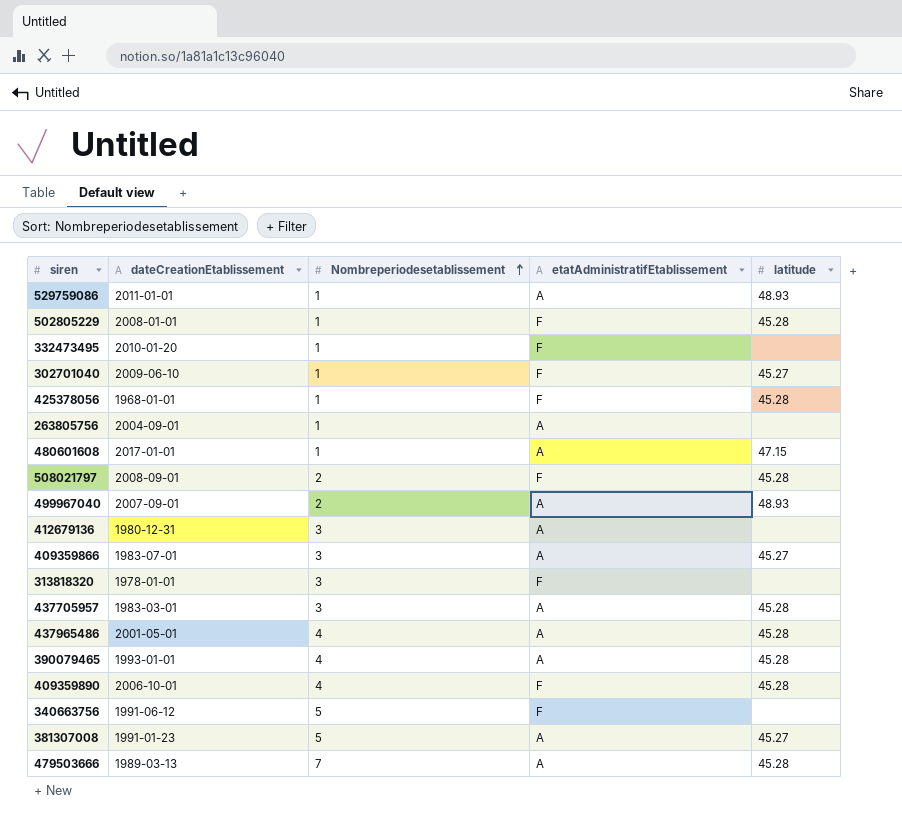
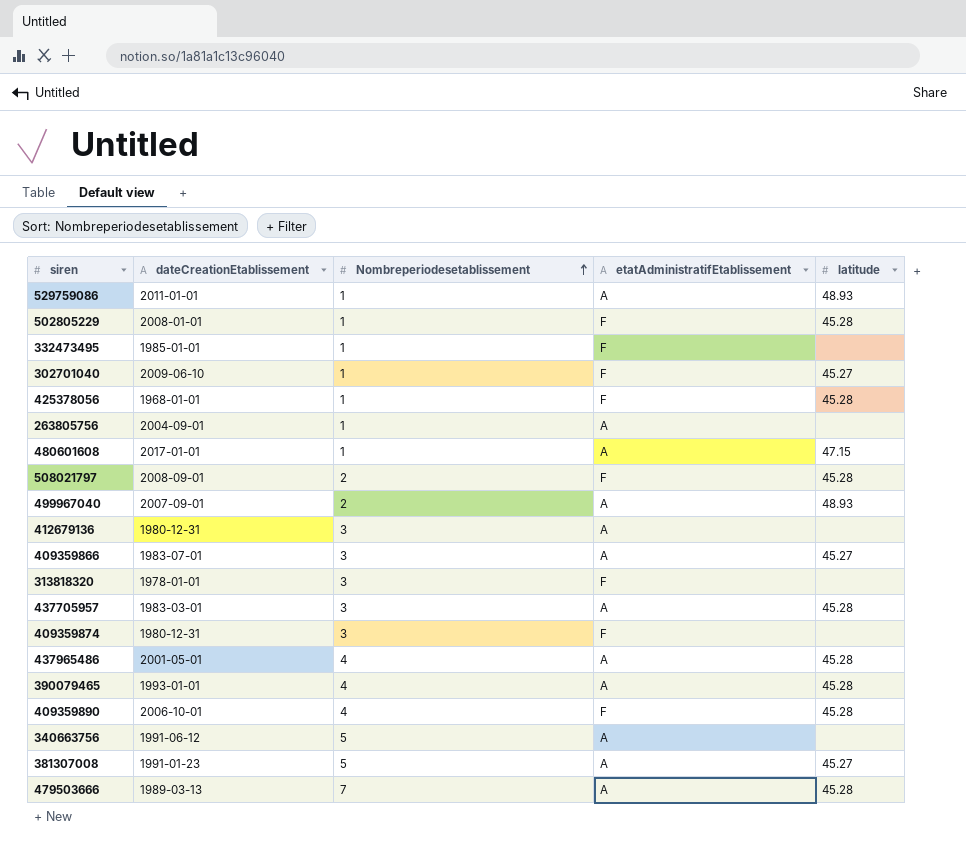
332473495 | dateCreationEtablissement: 2010-01-20 -> 1985-01-01
row 409359874: none -> 1980-12-31 | 3 | F | none
340663756 | etatAdministratifEtablissement: F -> A

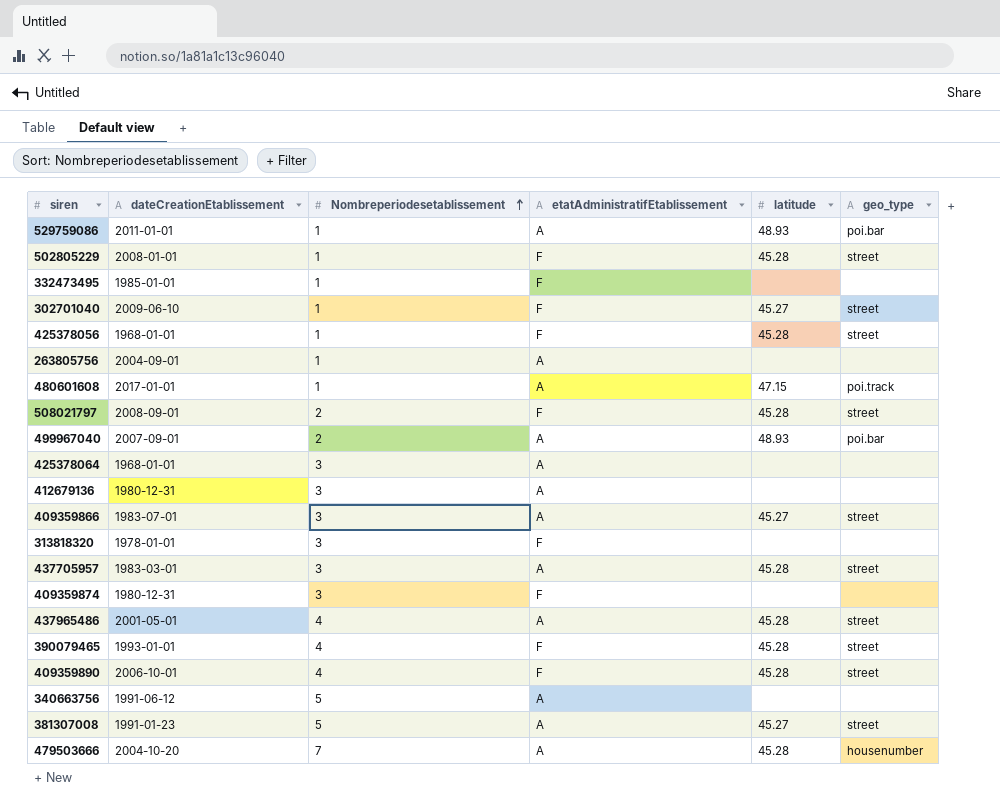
column geo_type | position: none -> 6
row 425378064: none -> 1968-01-01 | 3 | A | none | none
390079465 | etatAdministratifEtablissement: A -> F
479503666 | dateCreationEtablissement: 1989-03-13 -> 2004-10-20

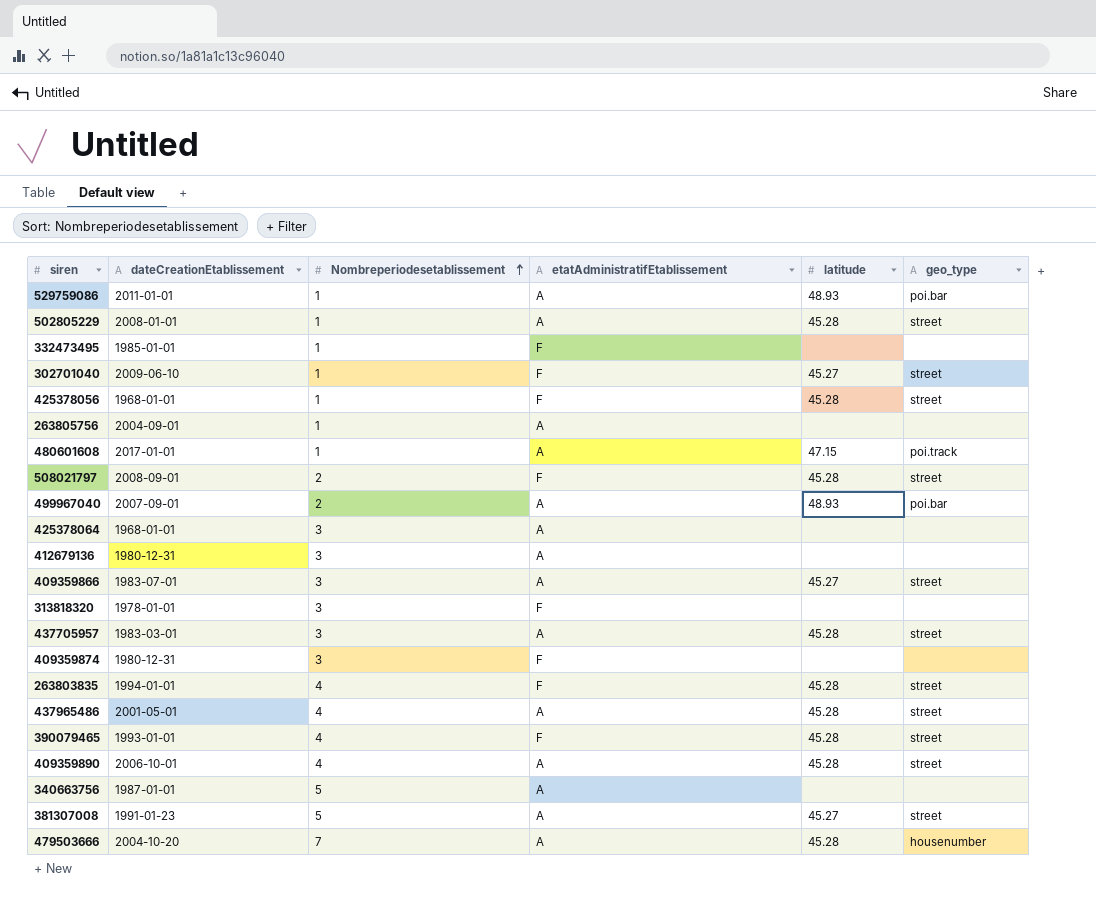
502805229 | etatAdministratifEtablissement: F -> A
row 263803835: none -> 1994-01-01 | 4 | F | 45.28 | street
409359890 | etatAdministratifEtablissement: F -> A
340663756 | dateCreationEtablissement: 1991-06-12 -> 1987-01-01

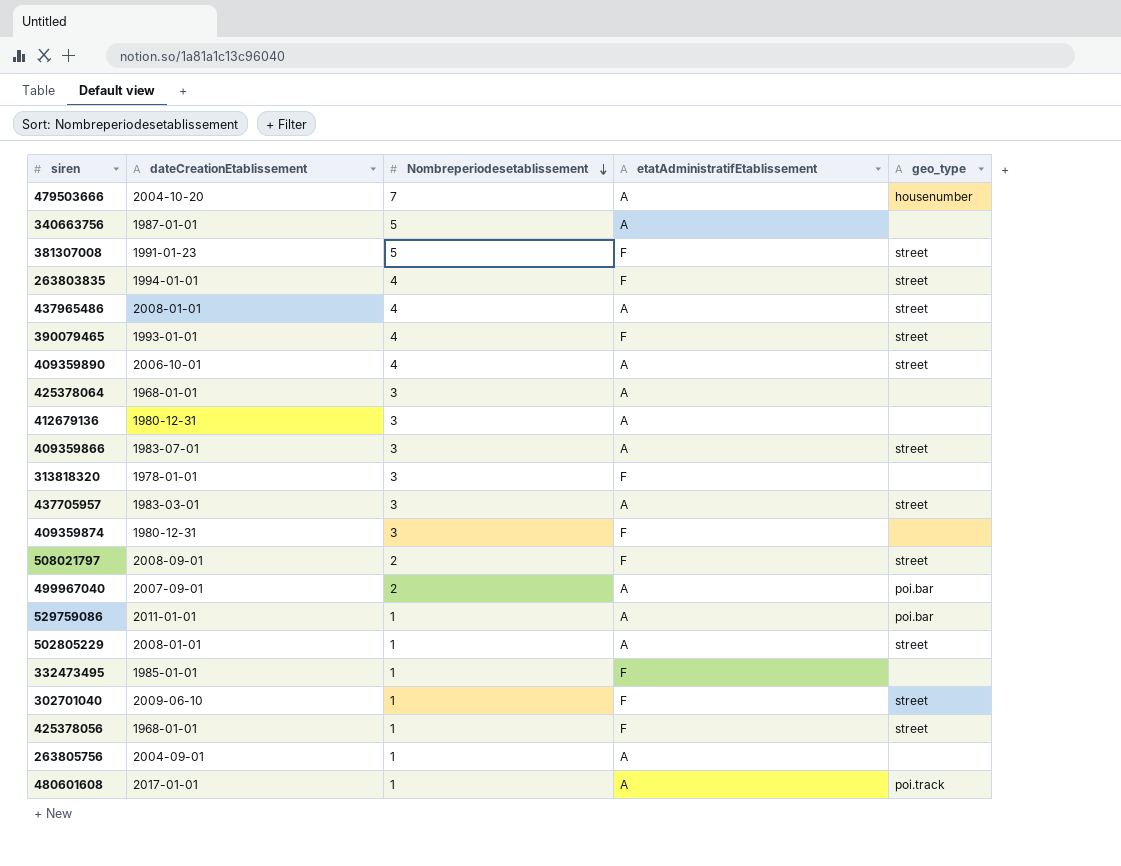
row order: Nombreperiodesetablissement ascending -> Nombreperiodesetablissement descending
column latitude | position: 5 -> none
381307008 | etatAdministratifEtablissement: A -> F
437965486 | dateCreationEtablissement: 2001-05-01 -> 2008-01-01

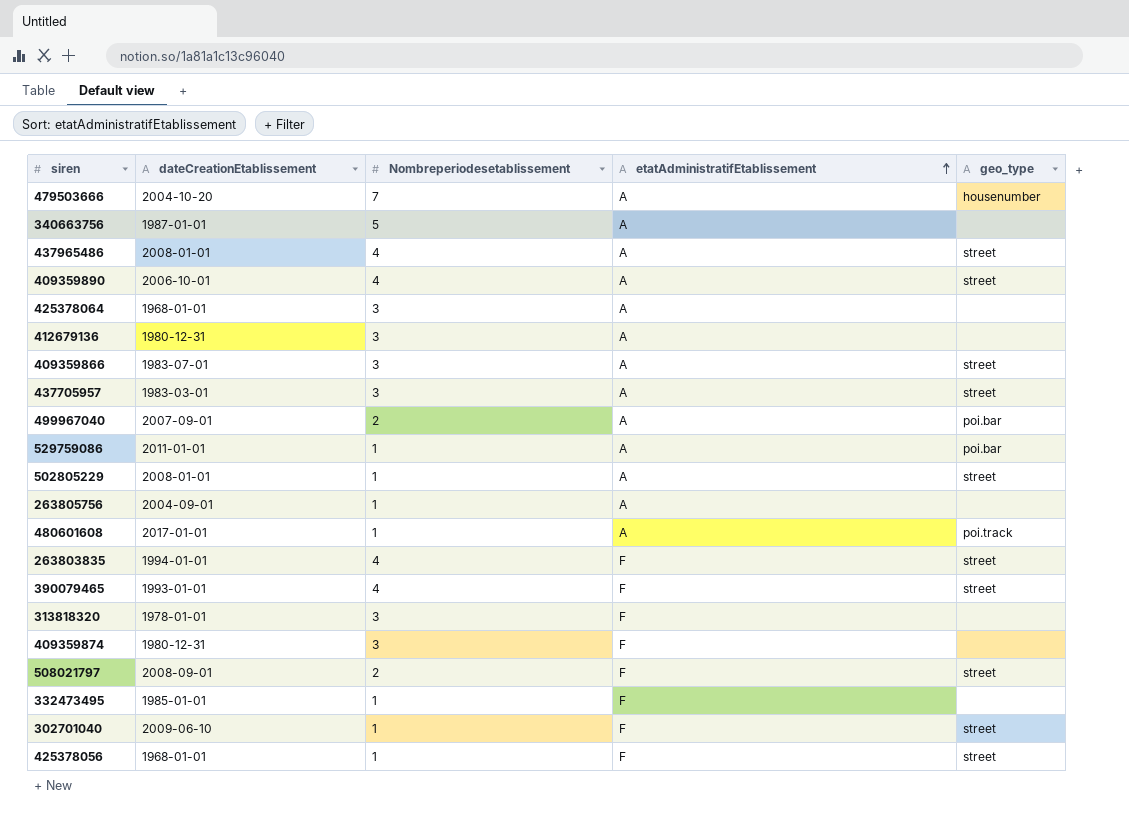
row order: Nombreperiodesetablissement descending -> etatAdministratifEtablissement ascending
row 381307008: 1991-01-23 | 5 | F | street -> none

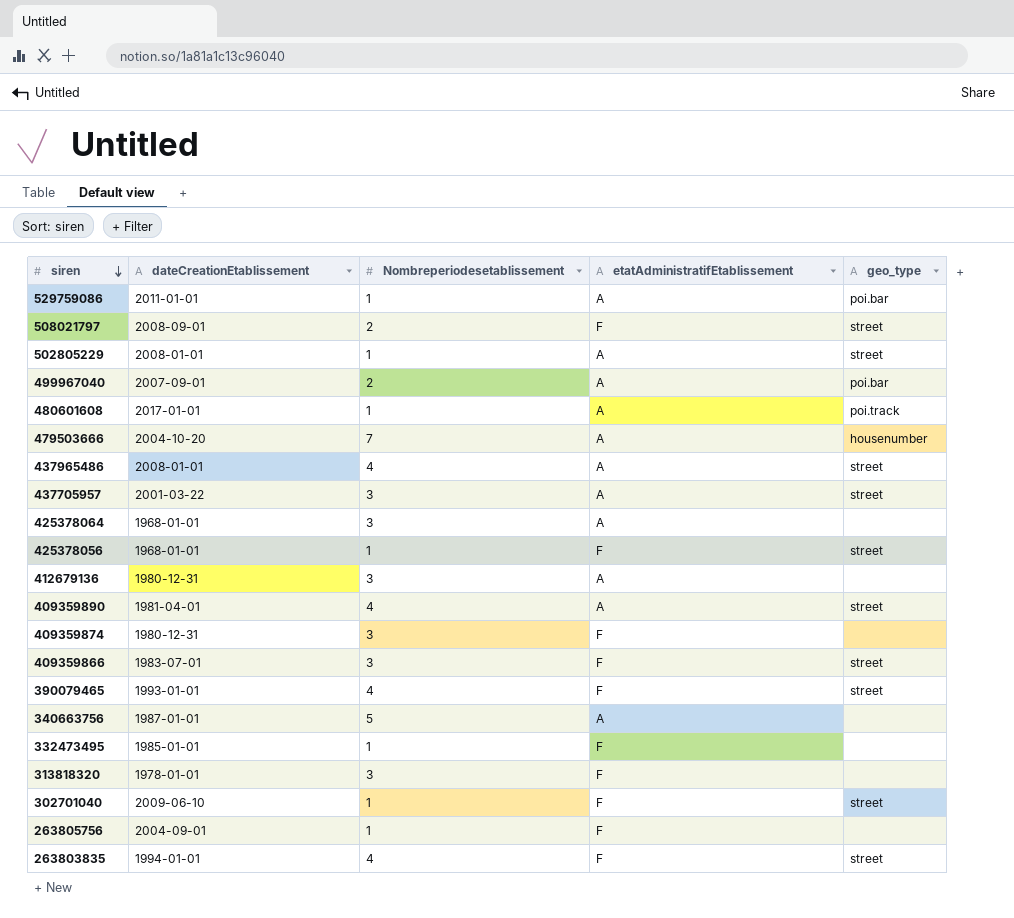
row order: etatAdministratifEtablissement ascending -> siren descending
437705957 | dateCreationEtablissement: 1983-03-01 -> 2001-03-22
409359890 | dateCreationEtablissement: 2006-10-01 -> 1981-04-01
409359866 | etatAdministratifEtablissement: A -> F
263805756 | etatAdministratifEtablissement: A -> F

